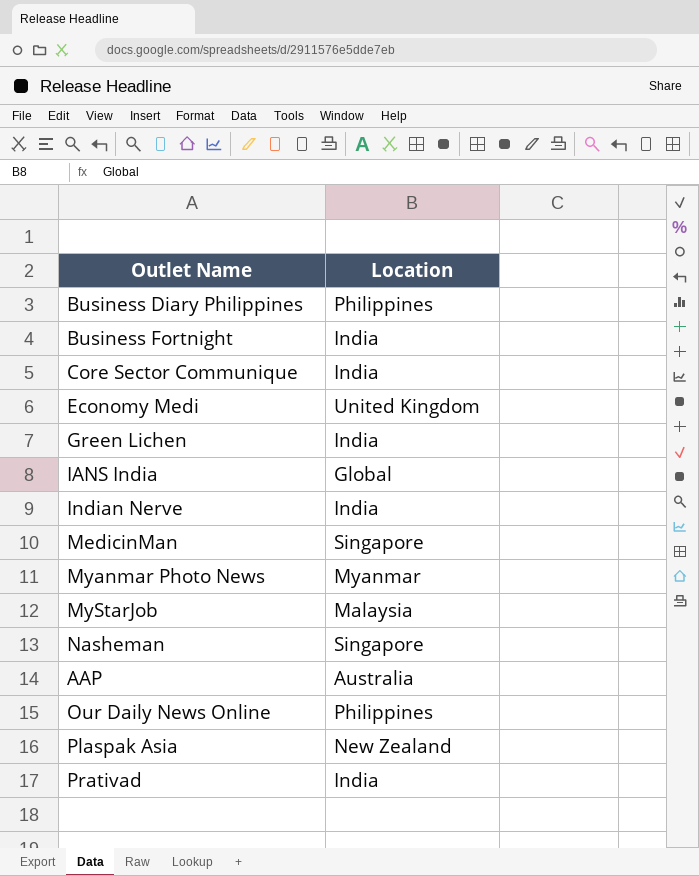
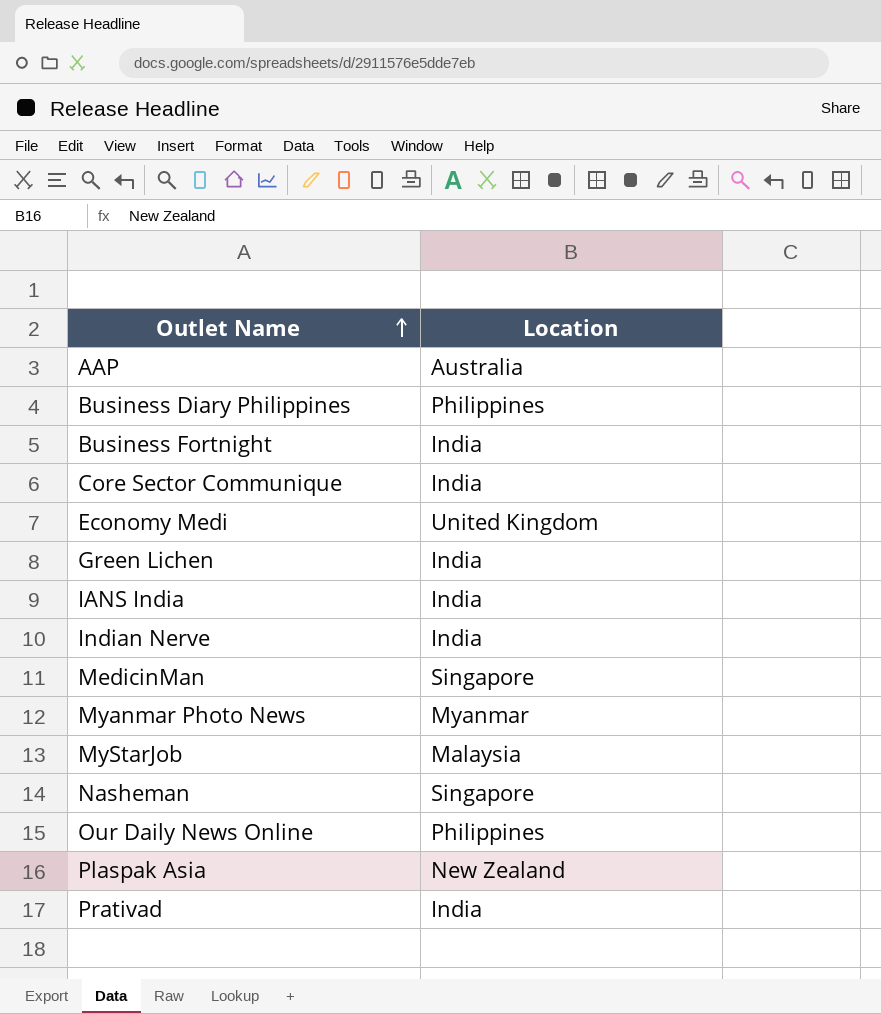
row order: none -> Outlet Name ascending
IANS India | Location: Global -> India

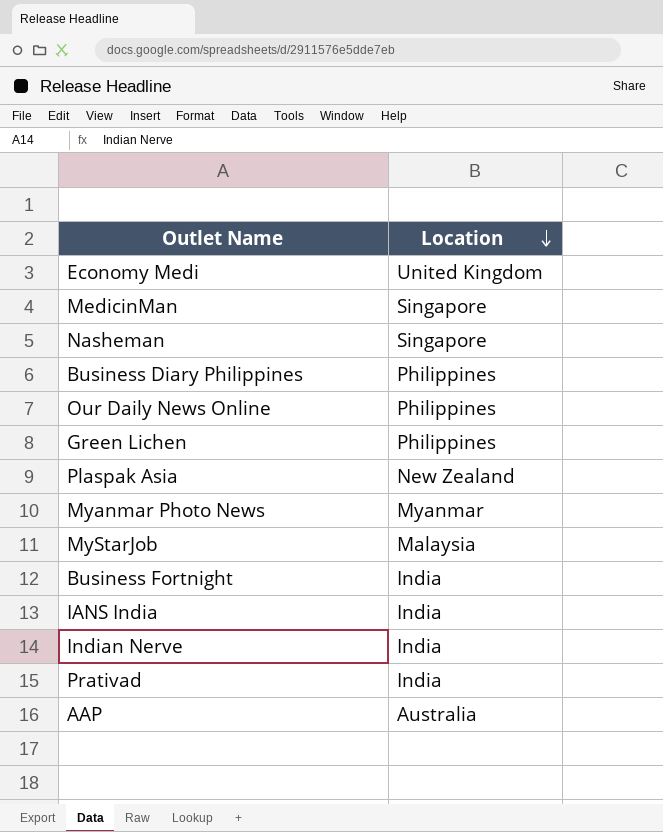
row order: Outlet Name ascending -> Location descending
row Core Sector Communique: India -> none
Green Lichen | Location: India -> Philippines

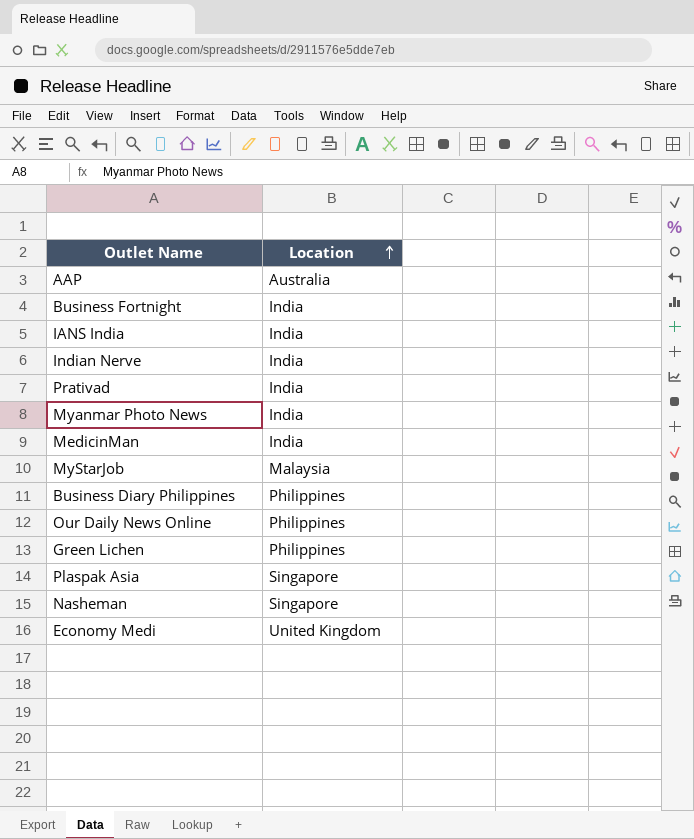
row order: Location descending -> Location ascending
Myanmar Photo News | Location: Myanmar -> India
MedicinMan | Location: Singapore -> India
Plaspak Asia | Location: New Zealand -> Singapore

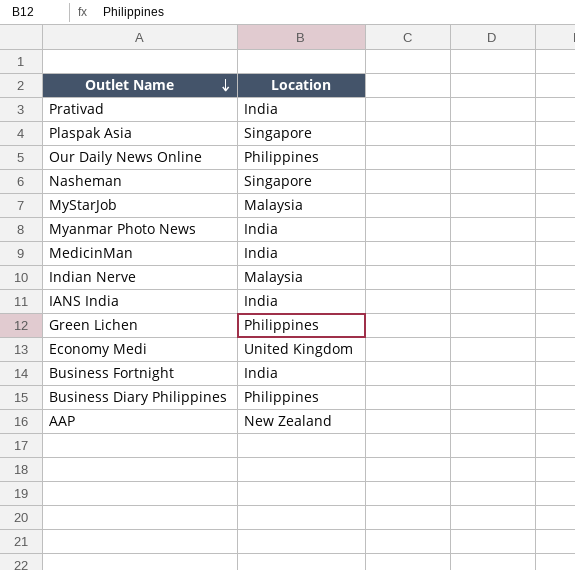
row order: Location ascending -> Outlet Name descending
Indian Nerve | Location: India -> Malaysia
AAP | Location: Australia -> New Zealand

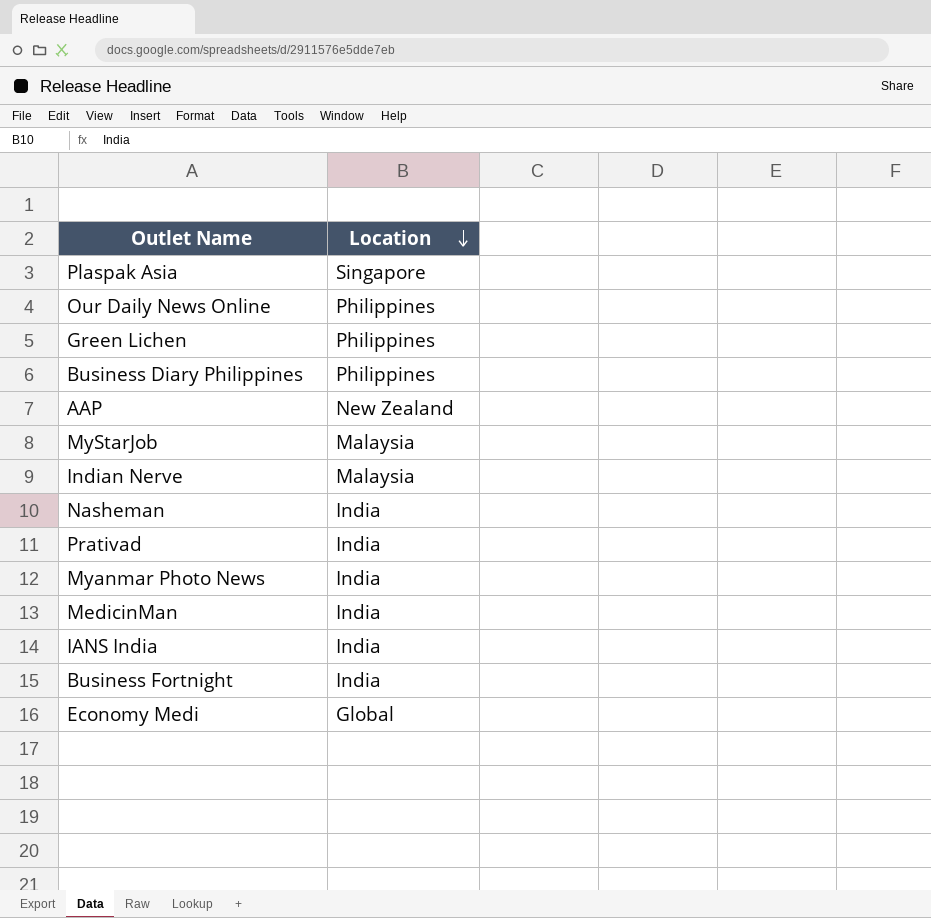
row order: Outlet Name descending -> Location descending
Nasheman | Location: Singapore -> India
Economy Medi | Location: United Kingdom -> Global

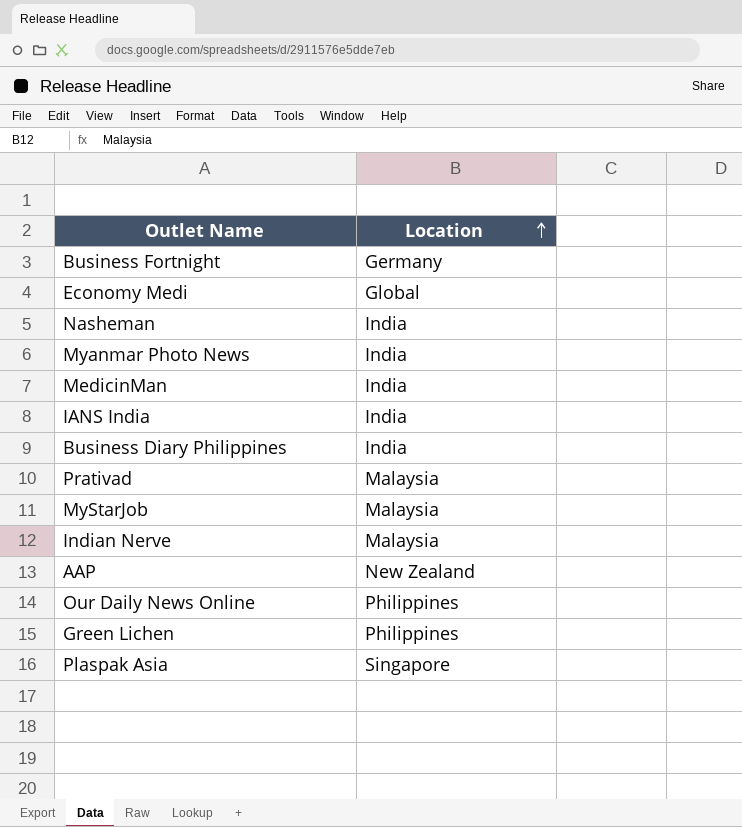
row order: Location descending -> Location ascending
Business Fortnight | Location: India -> Germany
Business Diary Philippines | Location: Philippines -> India
Prativad | Location: India -> Malaysia

